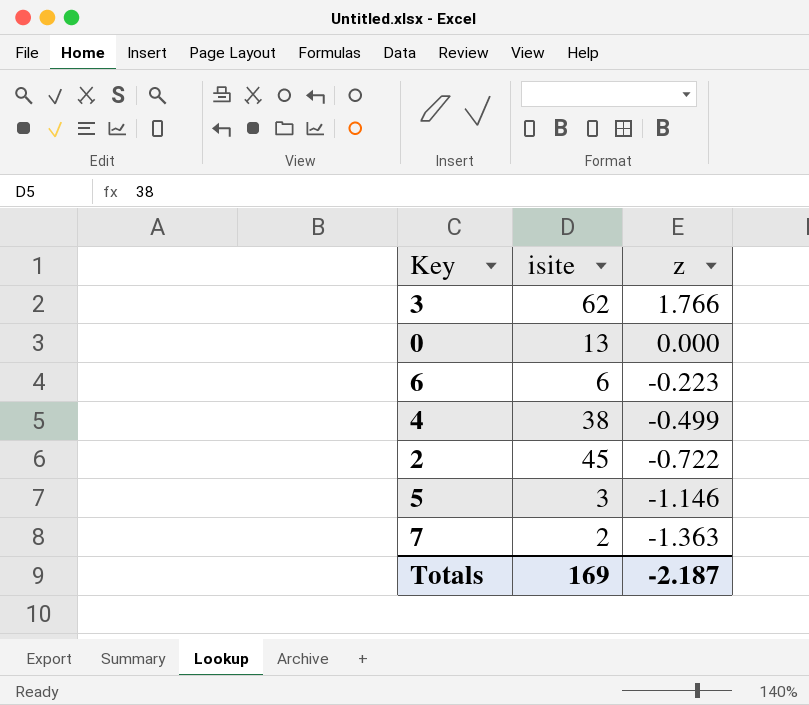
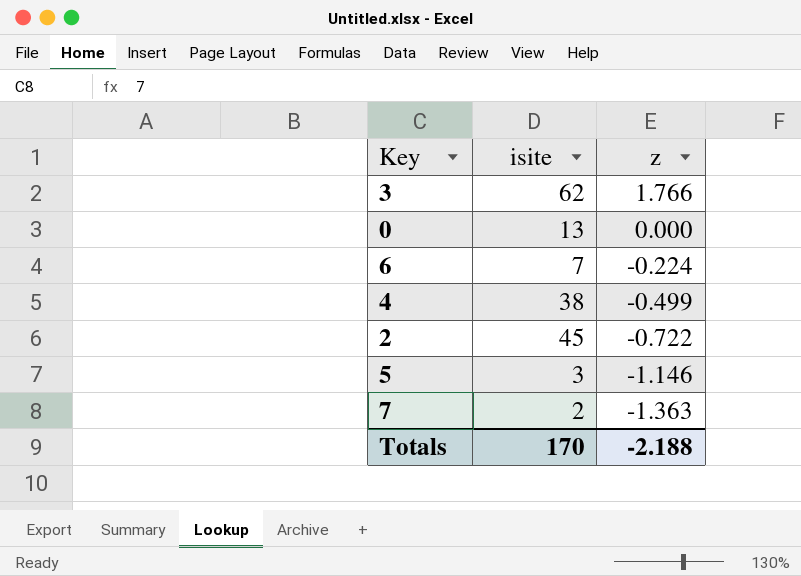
6 | isite: 6 -> 7
6 | z: -0.223 -> -0.224
Totals | isite: 169 -> 170
Totals | z: -2.187 -> -2.188

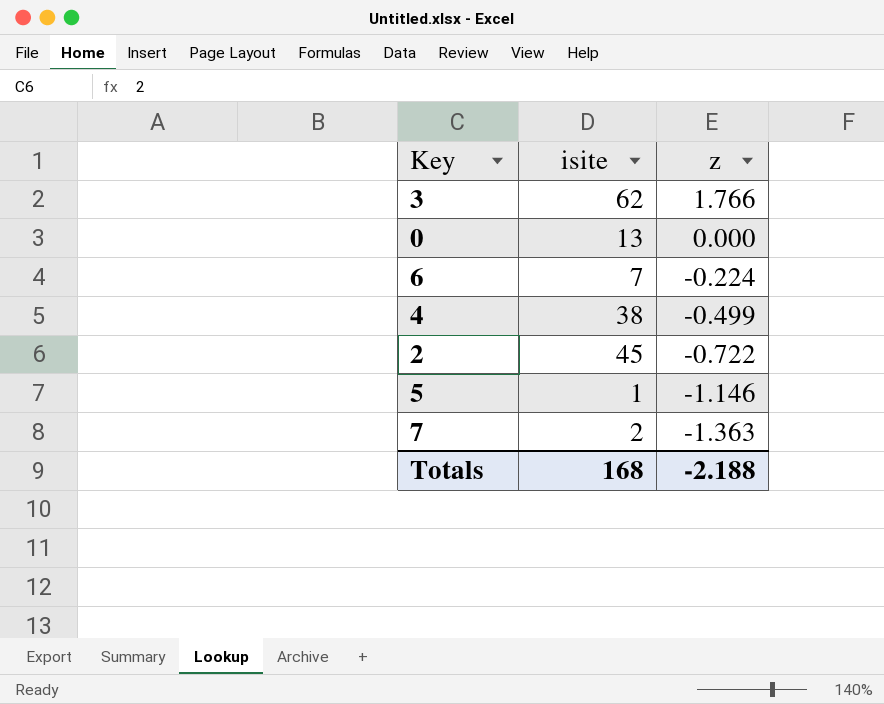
5 | isite: 3 -> 1
Totals | isite: 170 -> 168

